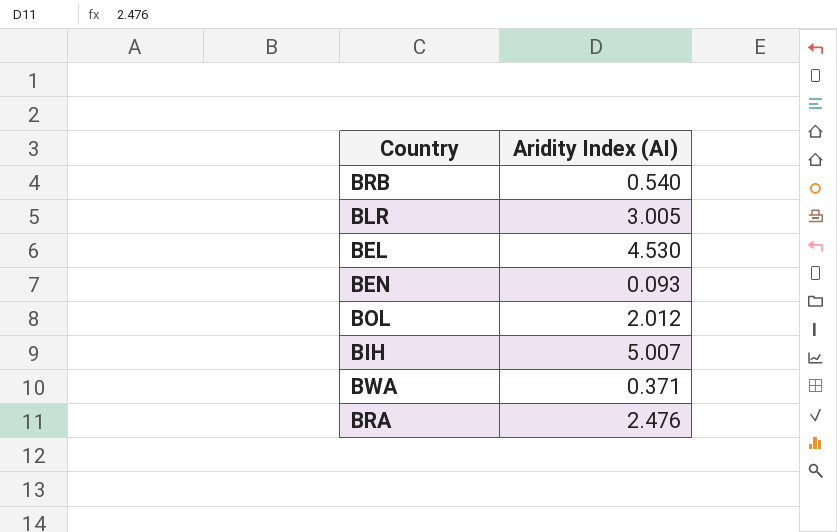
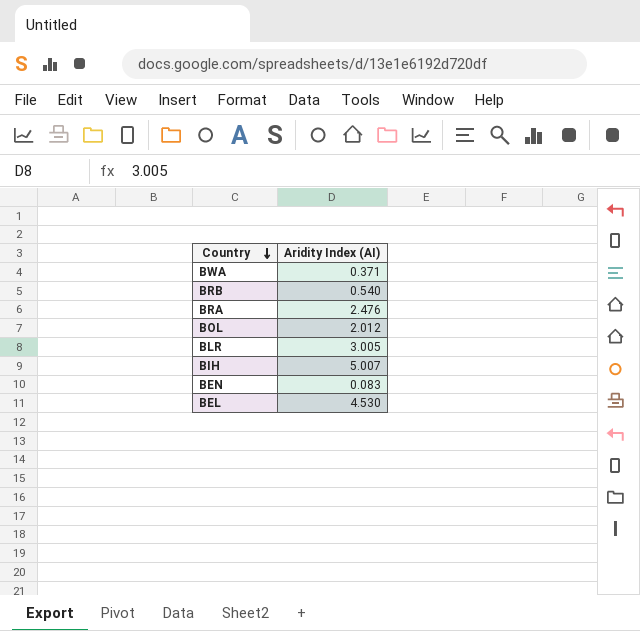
row order: none -> Country descending
BEN | Aridity Index (AI): 0.093 -> 0.083

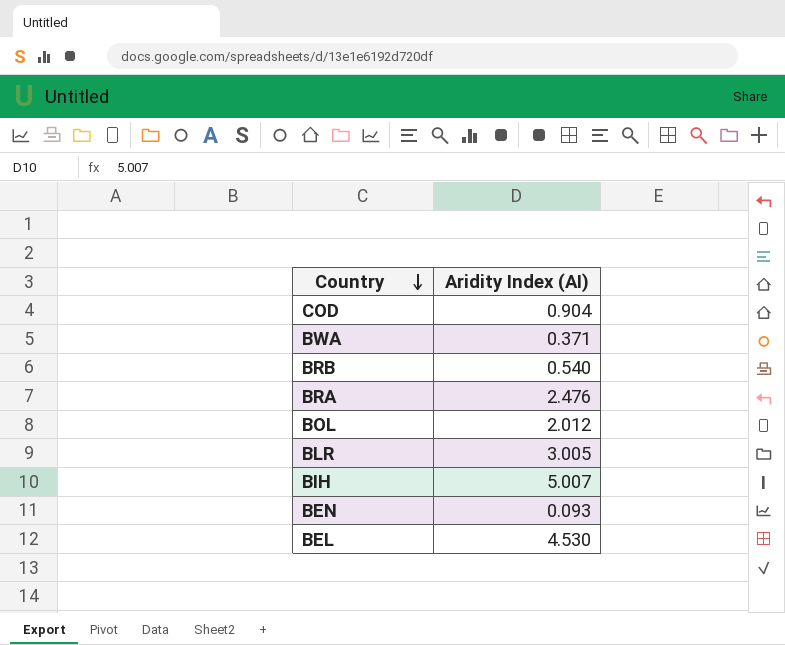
row COD: none -> 0.904
BEN | Aridity Index (AI): 0.083 -> 0.093

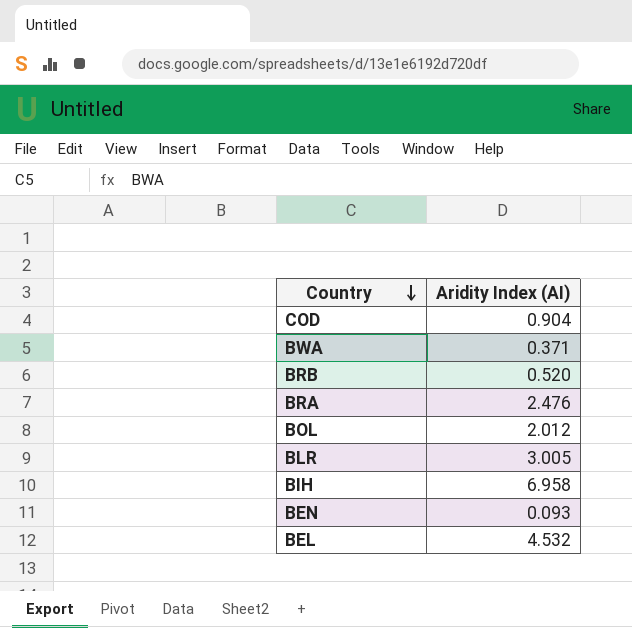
BRB | Aridity Index (AI): 0.540 -> 0.520
BIH | Aridity Index (AI): 5.007 -> 6.958
BEL | Aridity Index (AI): 4.530 -> 4.532

